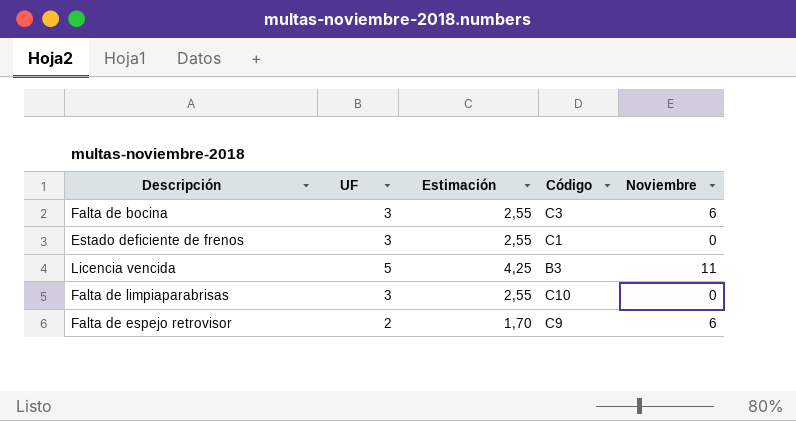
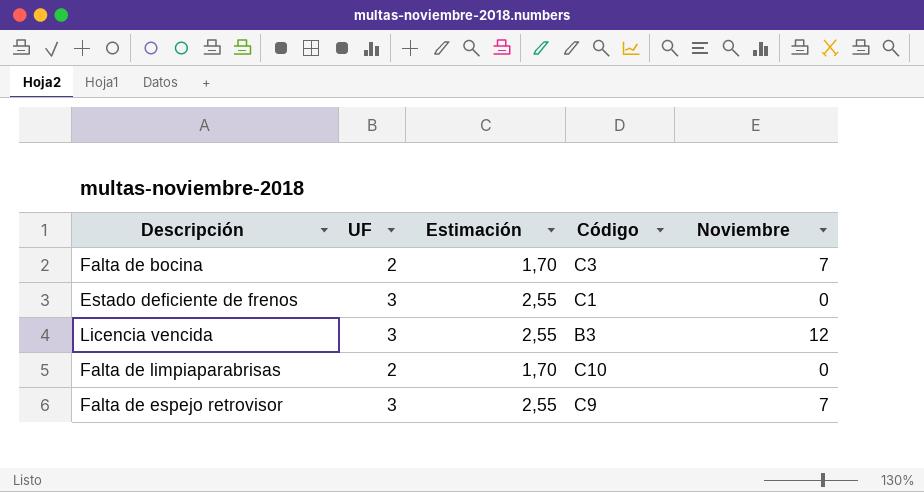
Falta de bocina | UF: 3 -> 2
Falta de bocina | Estimación: 2,55 -> 1,70
Falta de bocina | Noviembre: 6 -> 7
Licencia vencida | UF: 5 -> 3
Licencia vencida | Estimación: 4,25 -> 2,55
Licencia vencida | Noviembre: 11 -> 12
Falta de limpiaparabrisas | UF: 3 -> 2
Falta de limpiaparabrisas | Estimación: 2,55 -> 1,70
Falta de espejo retrovisor | UF: 2 -> 3
Falta de espejo retrovisor | Estimación: 1,70 -> 2,55
Falta de espejo retrovisor | Noviembre: 6 -> 7

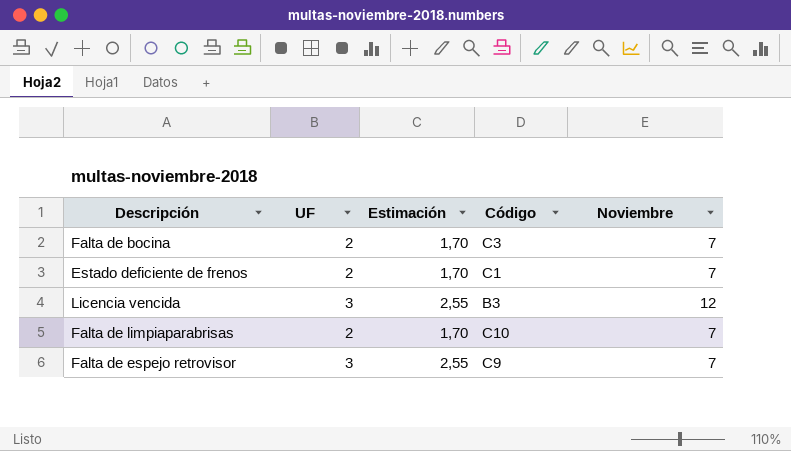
Estado deficiente de frenos | UF: 3 -> 2
Estado deficiente de frenos | Estimación: 2,55 -> 1,70
Estado deficiente de frenos | Noviembre: 0 -> 7
Falta de limpiaparabrisas | Noviembre: 0 -> 7

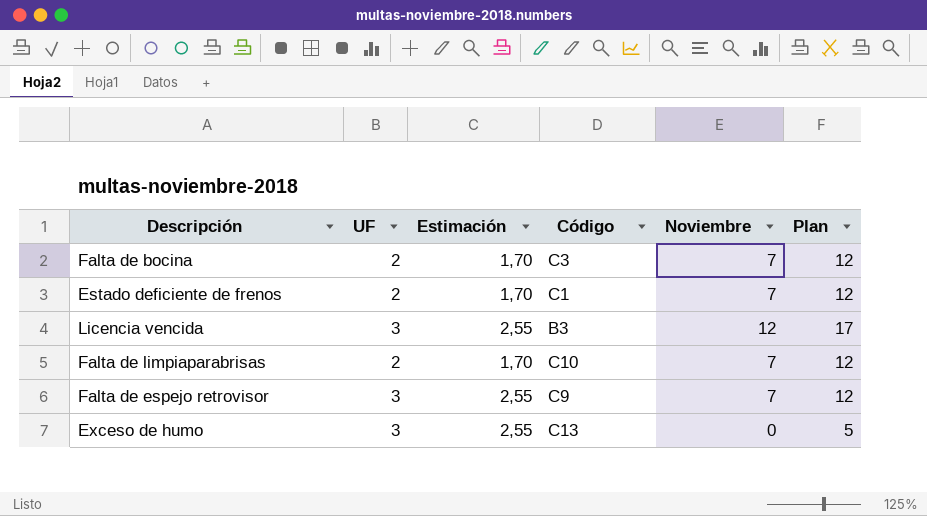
column Plan | formula: none -> [Noviembre] + 5
row Exceso de humo: none -> 3 | 2,55 | C13 | 0 | 5

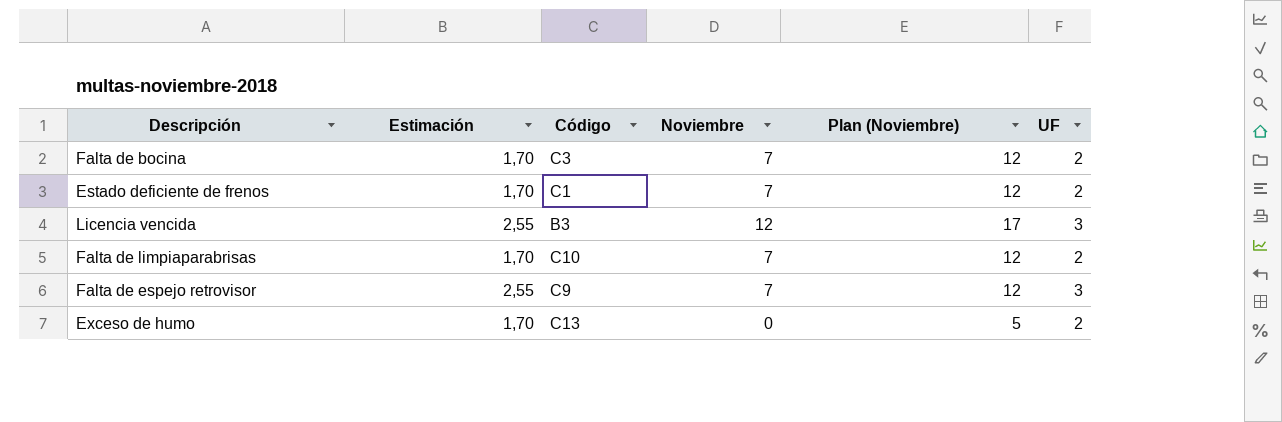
column name: Plan -> Plan (Noviembre)
column UF | position: 2 -> 6
Exceso de humo | Estimación: 2,55 -> 1,70
Exceso de humo | UF: 3 -> 2

